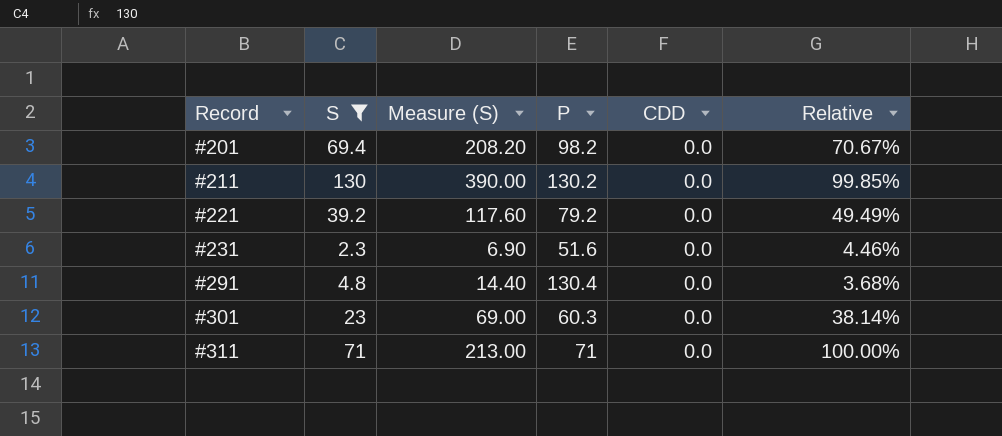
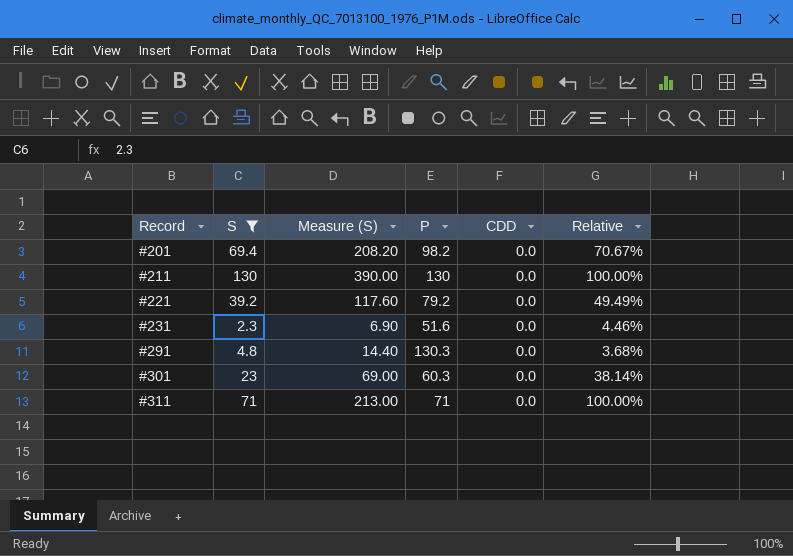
#211 | P: 130.2 -> 130
#211 | Relative: 99.85% -> 100.00%
#291 | P: 130.4 -> 130.3

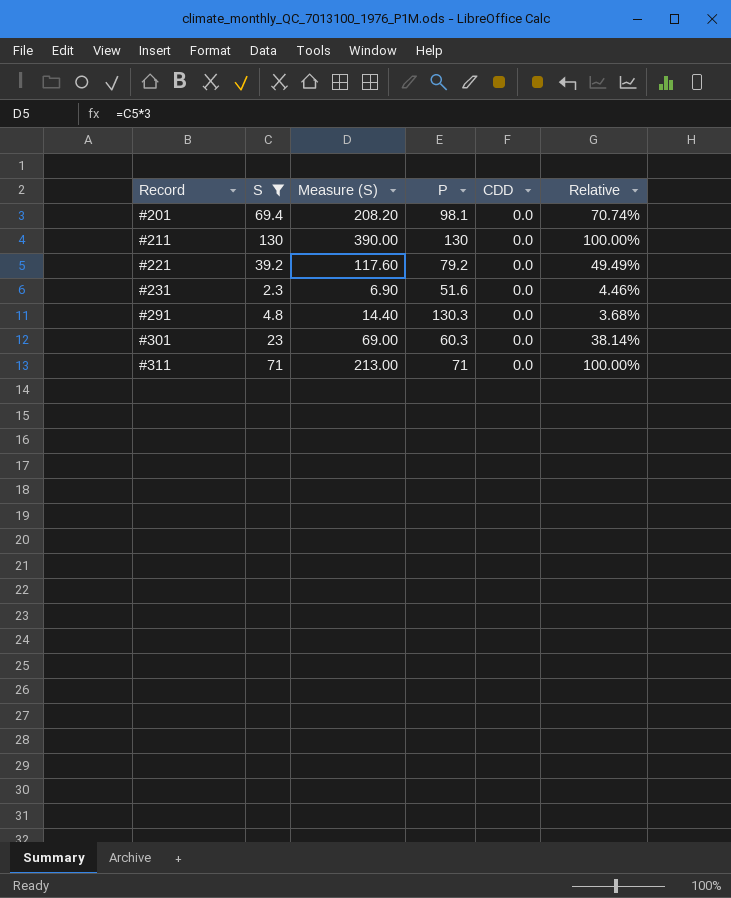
#201 | P: 98.2 -> 98.1
#201 | Relative: 70.67% -> 70.74%

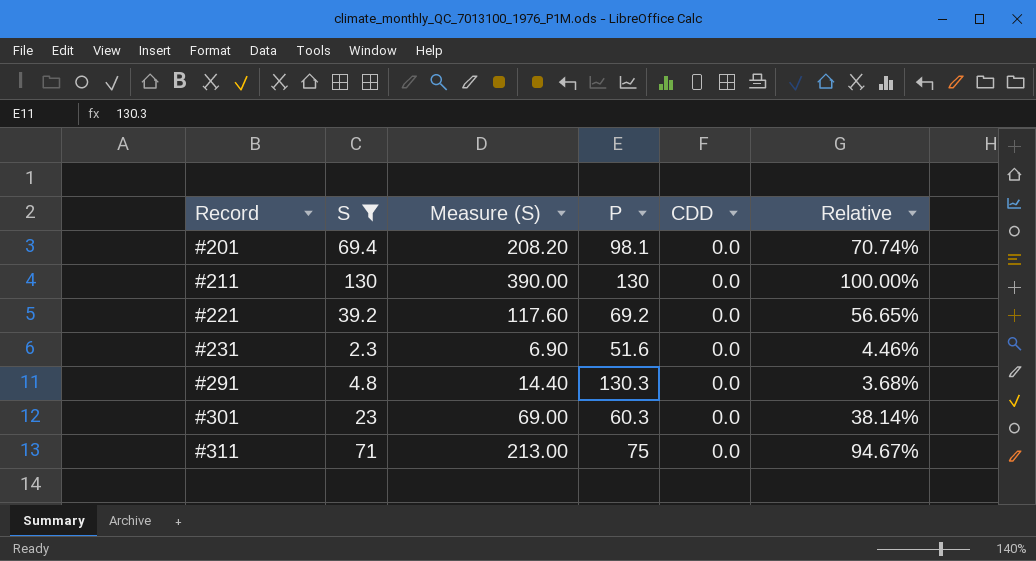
#221 | P: 79.2 -> 69.2
#221 | Relative: 49.49% -> 56.65%
#311 | P: 71 -> 75
#311 | Relative: 100.00% -> 94.67%

